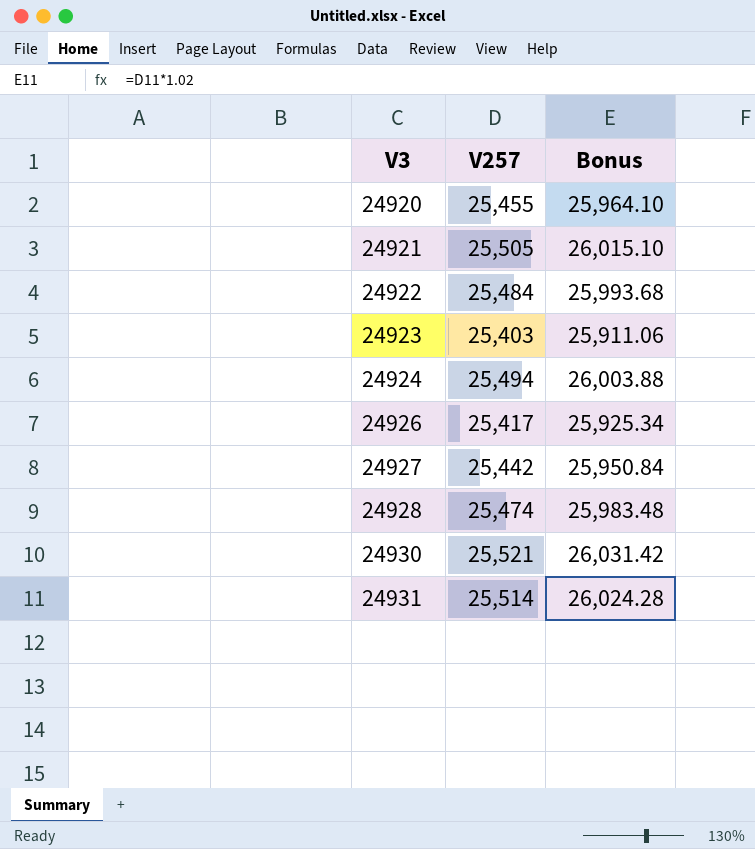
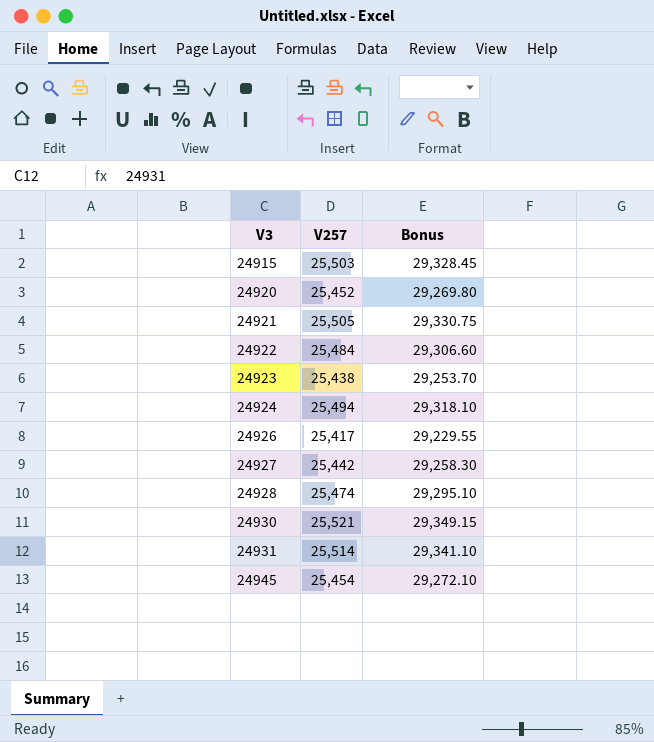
column Bonus | formula: [V257] * 1.02 -> [V257] * 1.15
row 24915: none -> 25,503 | 29,328.45
24920 | V257: 25,455 -> 25,452
24923 | V257: 25,403 -> 25,438
row 24945: none -> 25,454 | 29,272.10

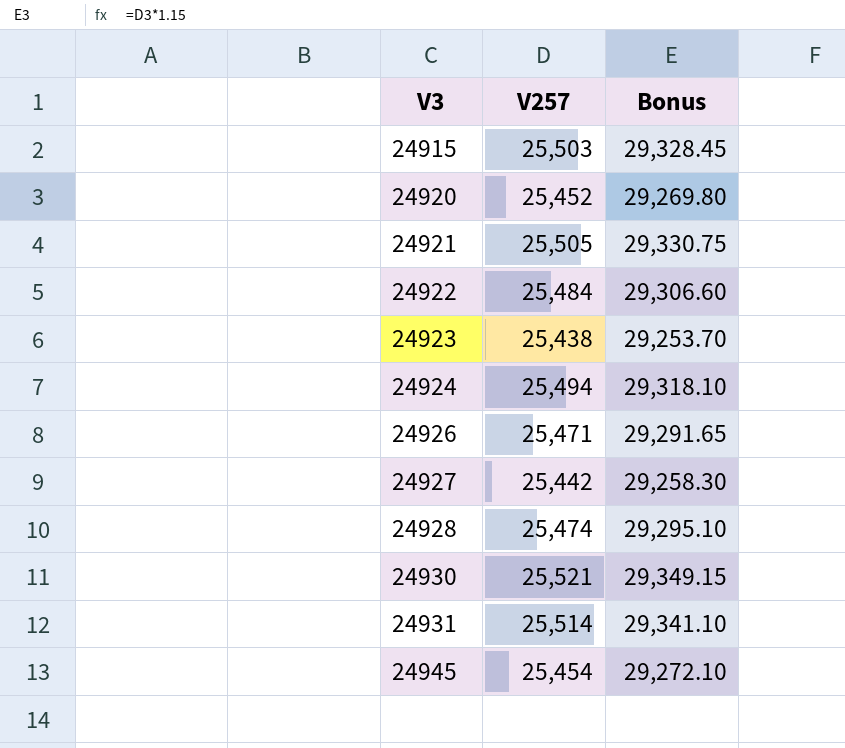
24926 | V257: 25,417 -> 25,471
24926 | Bonus: 29,229.55 -> 29,291.65

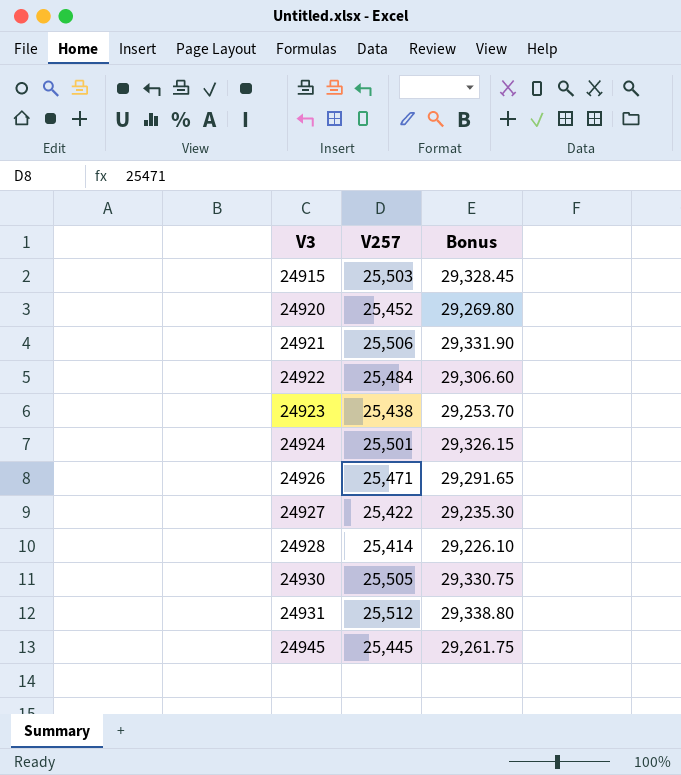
24921 | V257: 25,505 -> 25,506
24921 | Bonus: 29,330.75 -> 29,331.90
24924 | V257: 25,494 -> 25,501
24924 | Bonus: 29,318.10 -> 29,326.15
24927 | V257: 25,442 -> 25,422
24927 | Bonus: 29,258.30 -> 29,235.30
24928 | V257: 25,474 -> 25,414
24928 | Bonus: 29,295.10 -> 29,226.10
24930 | V257: 25,521 -> 25,505
24930 | Bonus: 29,349.15 -> 29,330.75
24931 | V257: 25,514 -> 25,512
24931 | Bonus: 29,341.10 -> 29,338.80
24945 | V257: 25,454 -> 25,445
24945 | Bonus: 29,272.10 -> 29,261.75

